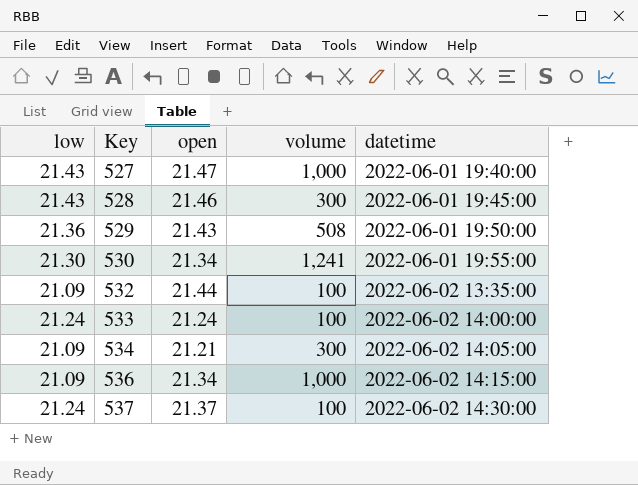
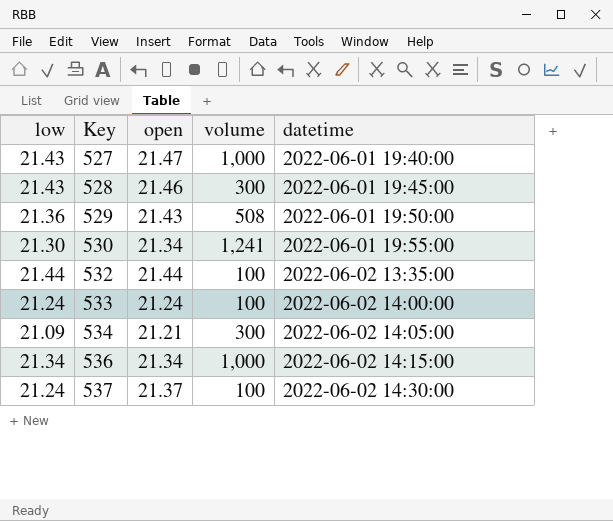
532 | low: 21.09 -> 21.44
536 | low: 21.09 -> 21.34

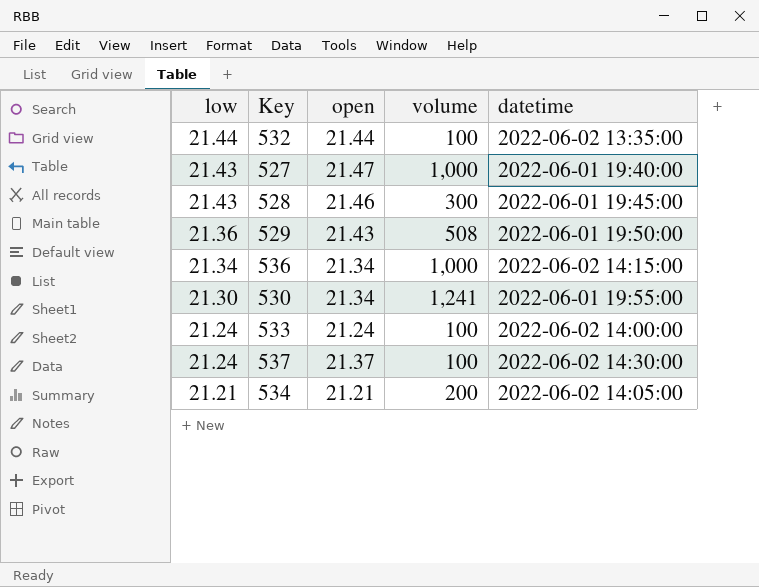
row order: Key ascending -> low descending
534 | low: 21.09 -> 21.21
534 | volume: 300 -> 200

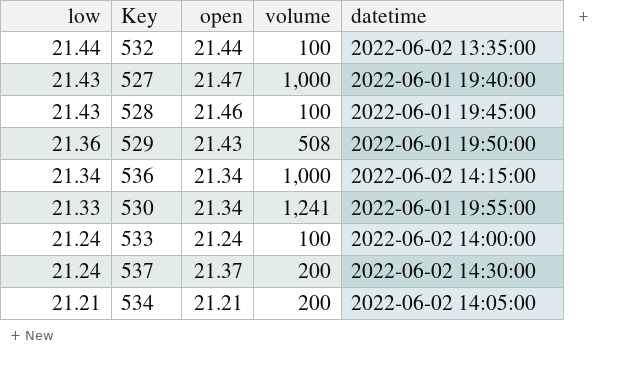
528 | volume: 300 -> 100
530 | low: 21.30 -> 21.33
537 | volume: 100 -> 200

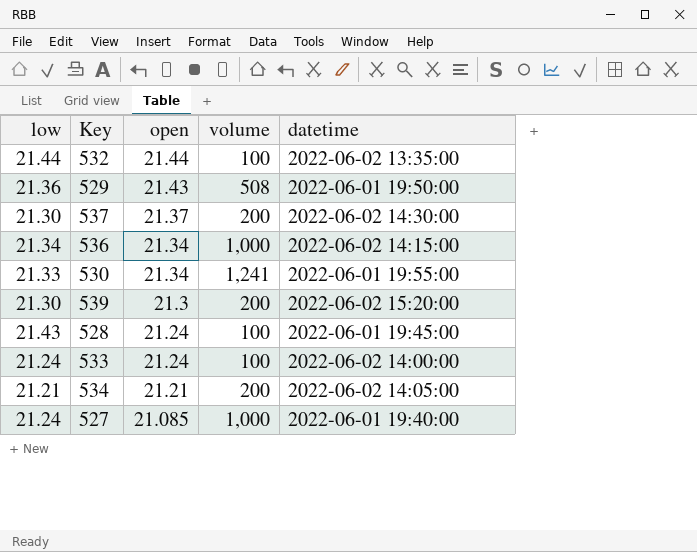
row order: low descending -> open descending
537 | low: 21.24 -> 21.30
row 539: none -> 21.30 | 21.3 | 200 | 2022-06-02 15:20:00
528 | open: 21.46 -> 21.24
527 | low: 21.43 -> 21.24
527 | open: 21.47 -> 21.085

